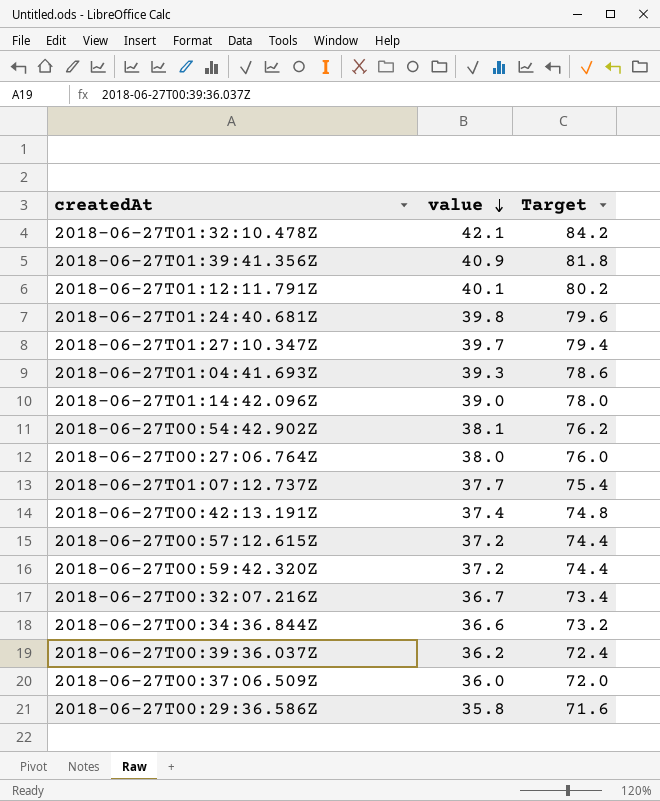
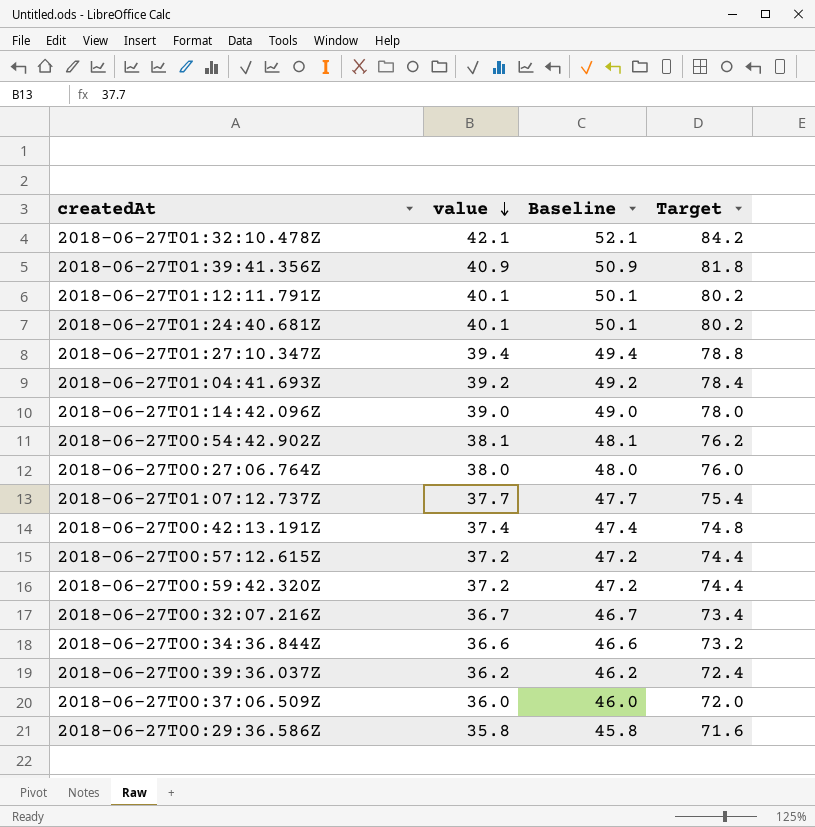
column Baseline | formula: none -> [value] + 10
2018-06-27T01:24:40.681Z | value: 39.8 -> 40.1
2018-06-27T01:24:40.681Z | Target: 79.6 -> 80.2
2018-06-27T01:27:10.347Z | value: 39.7 -> 39.4
2018-06-27T01:27:10.347Z | Target: 79.4 -> 78.8
2018-06-27T01:04:41.693Z | value: 39.3 -> 39.2
2018-06-27T01:04:41.693Z | Target: 78.6 -> 78.4

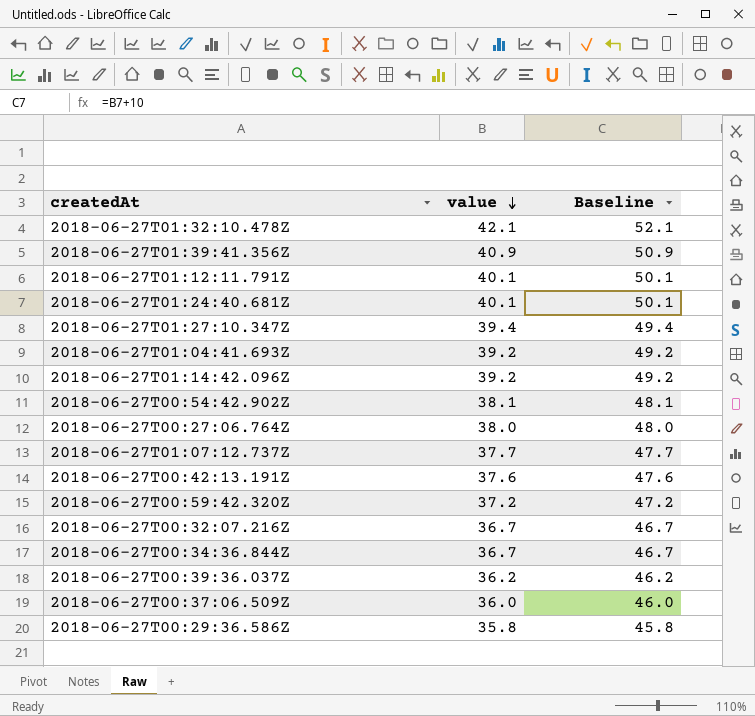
column Target | formula: [value] * 2 -> none
row 2018-06-27T00:57:12.615Z: 37.2 | 47.2 | 74.4 -> none
2018-06-27T01:14:42.096Z | value: 39.0 -> 39.2
2018-06-27T01:14:42.096Z | Baseline: 49.0 -> 49.2
2018-06-27T00:42:13.191Z | value: 37.4 -> 37.6
2018-06-27T00:42:13.191Z | Baseline: 47.4 -> 47.6
2018-06-27T00:34:36.844Z | value: 36.6 -> 36.7
2018-06-27T00:34:36.844Z | Baseline: 46.6 -> 46.7

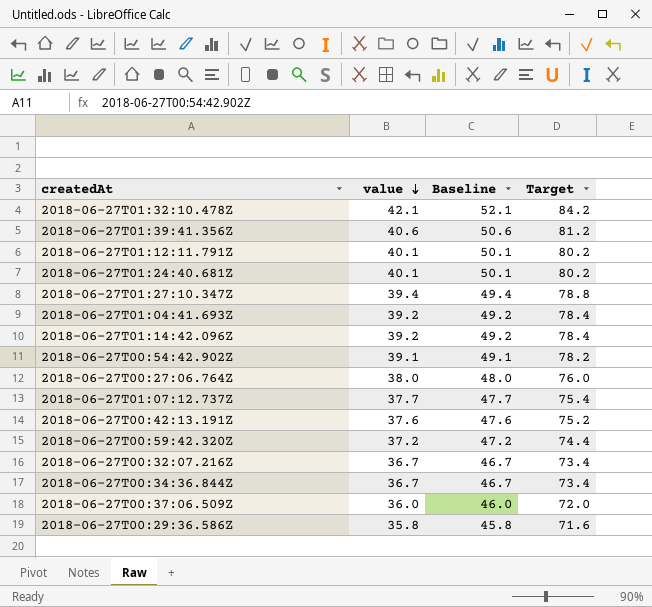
column Target | formula: none -> [value] * 2
row 2018-06-27T00:39:36.037Z: 36.2 | 46.2 -> none
2018-06-27T01:39:41.356Z | value: 40.9 -> 40.6
2018-06-27T01:39:41.356Z | Baseline: 50.9 -> 50.6
2018-06-27T00:54:42.902Z | value: 38.1 -> 39.1
2018-06-27T00:54:42.902Z | Baseline: 48.1 -> 49.1

